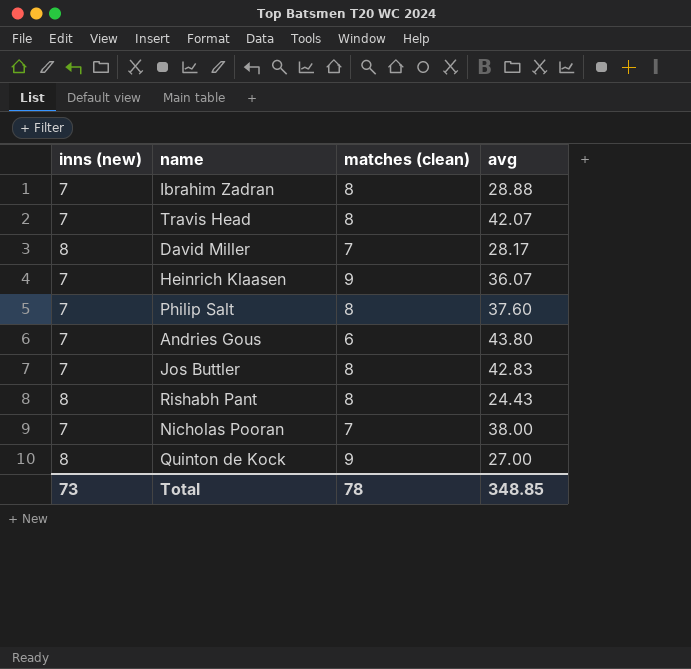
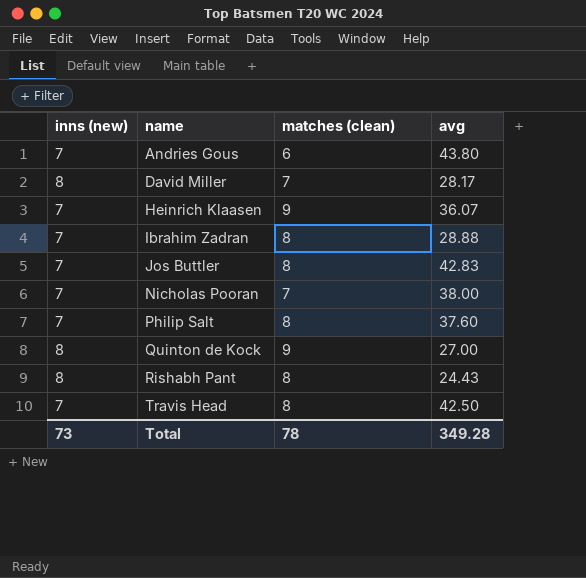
row order: none -> name ascending
Travis Head | avg: 42.07 -> 42.50
Total | avg: 348.85 -> 349.28

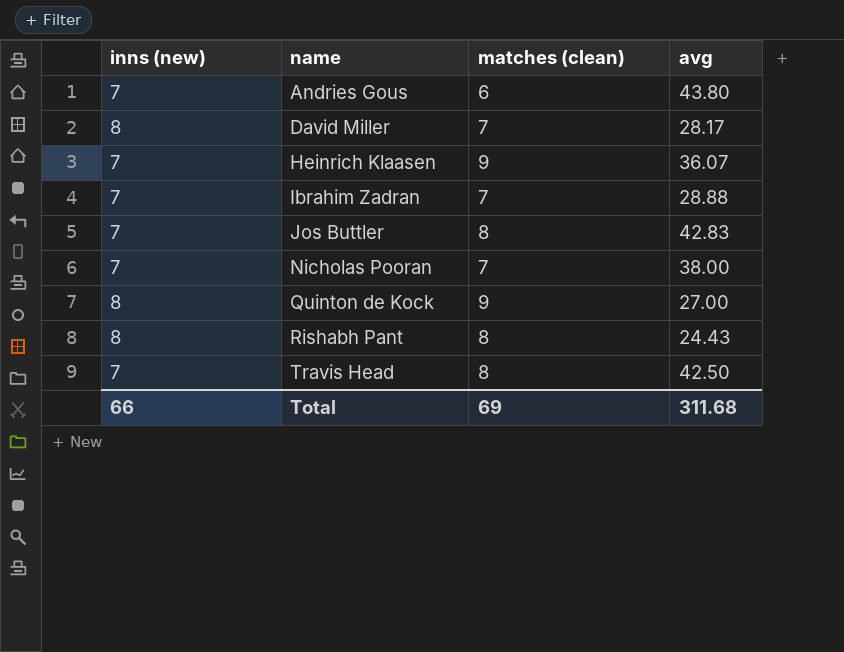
row Philip Salt: 7 | 8 | 37.60 -> none
Ibrahim Zadran | matches (clean): 8 -> 7
Total | inns (new): 73 -> 66
Total | matches (clean): 78 -> 69
Total | avg: 349.28 -> 311.68

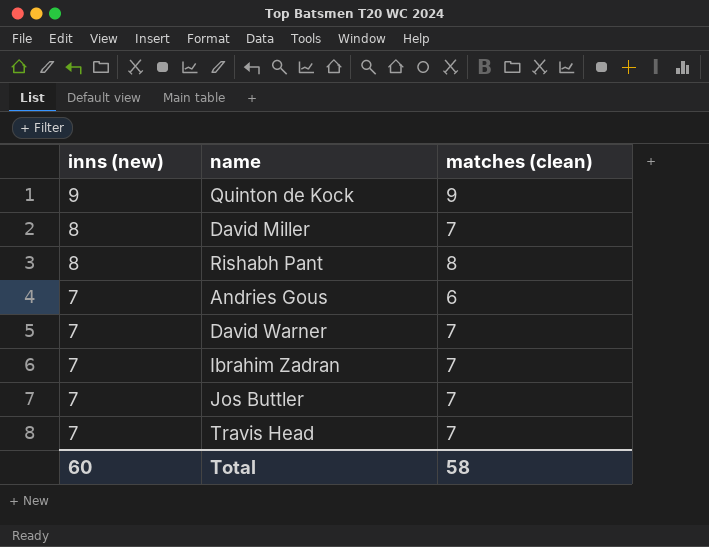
row order: name ascending -> inns (new) descending
column avg | position: 4 -> none
row Heinrich Klaasen: 7 | 9 | 36.07 -> none
row Nicholas Pooran: 7 | 7 | 38.00 -> none
Quinton de Kock | inns (new): 8 -> 9
row David Warner: none -> 7 | 7
Jos Buttler | matches (clean): 8 -> 7
Travis Head | matches (clean): 8 -> 7
Total | inns (new): 66 -> 60
Total | matches (clean): 69 -> 58

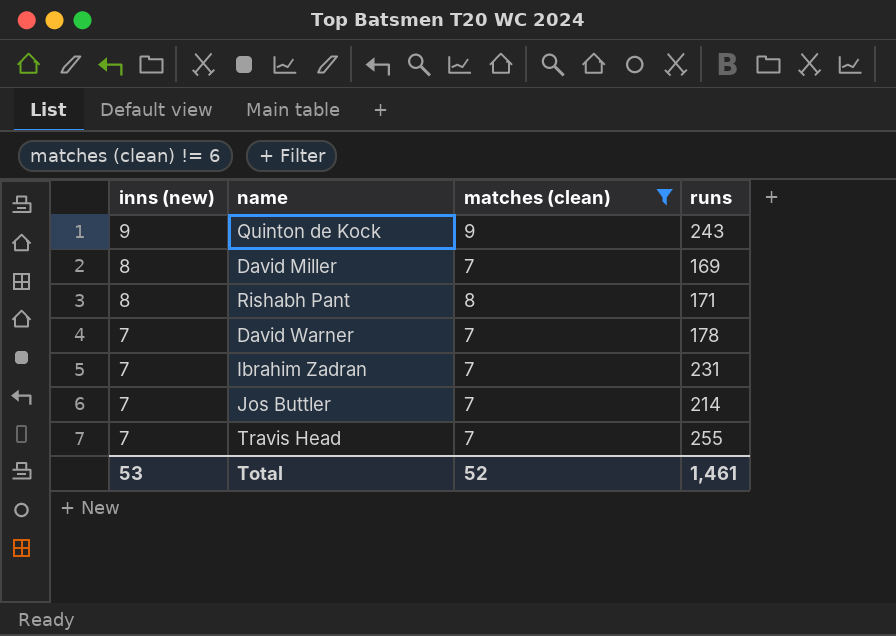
filter: none -> matches (clean) != 6
column runs | position: none -> 4
Total | inns (new): 60 -> 53
Total | matches (clean): 58 -> 52

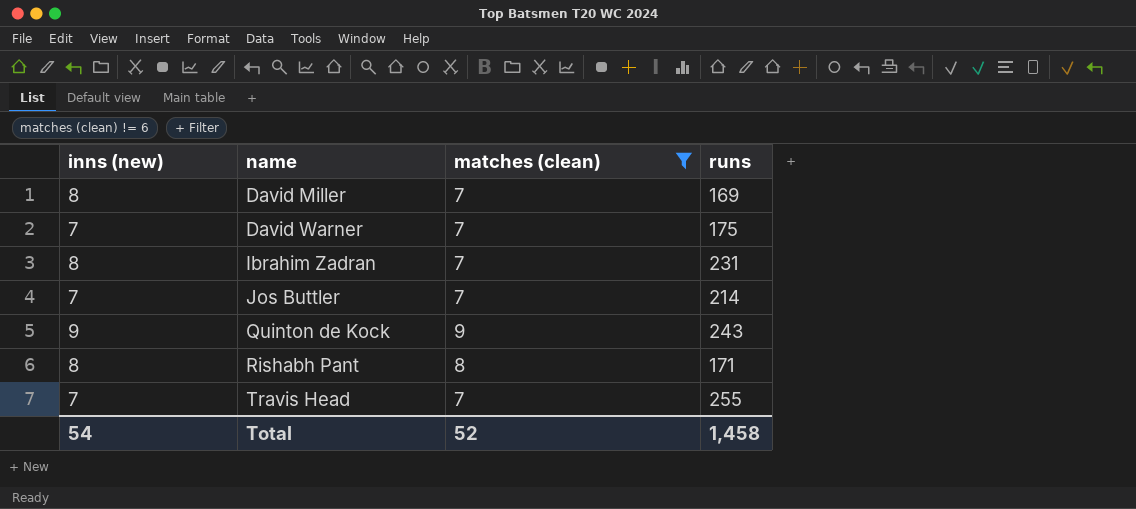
row order: inns (new) descending -> name ascending
David Warner | runs: 178 -> 175
Ibrahim Zadran | inns (new): 7 -> 8
Total | inns (new): 53 -> 54
Total | runs: 1,461 -> 1,458

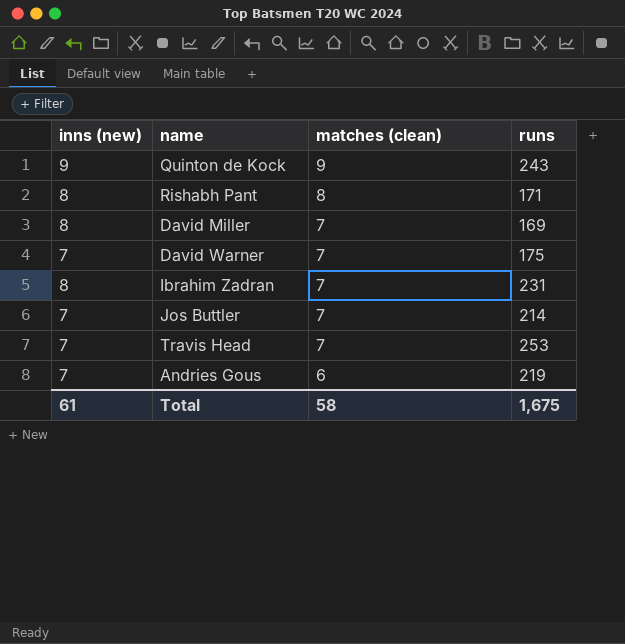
filter: matches (clean) != 6 -> none
row order: name ascending -> matches (clean) descending
Travis Head | runs: 255 -> 253
Total | inns (new): 54 -> 61
Total | matches (clean): 52 -> 58
Total | runs: 1,458 -> 1,675

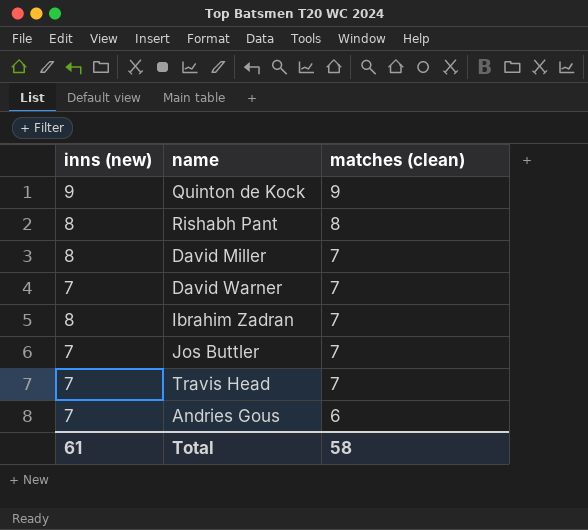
column runs | position: 4 -> none

